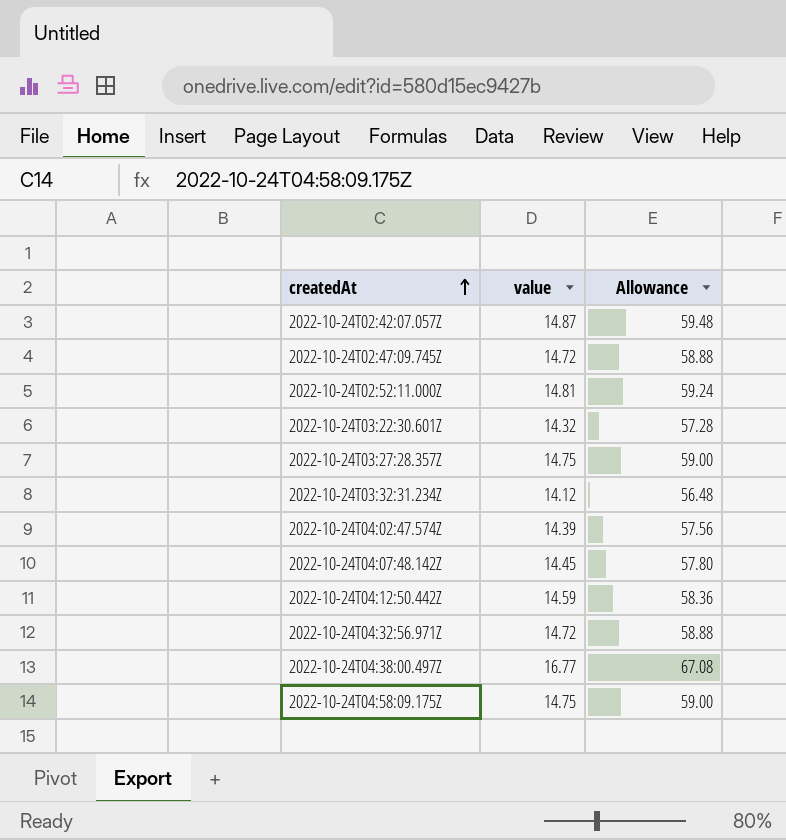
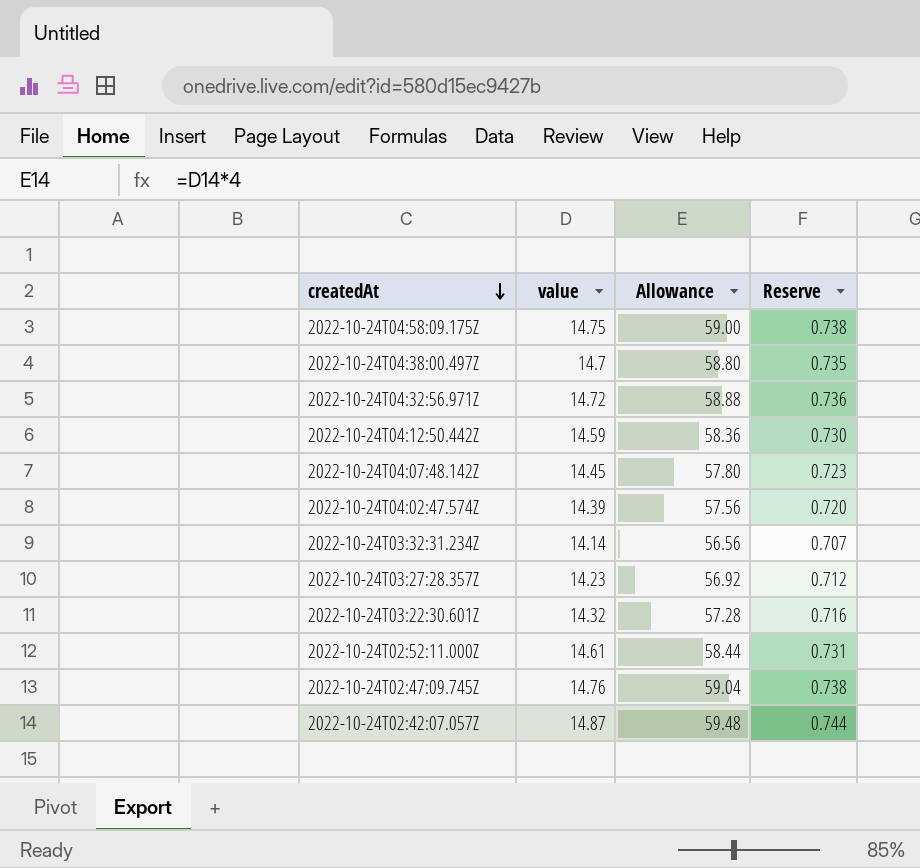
row order: createdAt ascending -> createdAt descending
column Reserve | formula: none -> [value] * 0.05
2022-10-24T04:38:00.497Z | value: 16.77 -> 14.7
2022-10-24T04:38:00.497Z | Allowance: 67.08 -> 58.80
2022-10-24T03:32:31.234Z | value: 14.12 -> 14.14
2022-10-24T03:32:31.234Z | Allowance: 56.48 -> 56.56
2022-10-24T03:27:28.357Z | value: 14.75 -> 14.23
2022-10-24T03:27:28.357Z | Allowance: 59.00 -> 56.92
2022-10-24T02:52:11.000Z | value: 14.81 -> 14.61
2022-10-24T02:52:11.000Z | Allowance: 59.24 -> 58.44
2022-10-24T02:47:09.745Z | value: 14.72 -> 14.76
2022-10-24T02:47:09.745Z | Allowance: 58.88 -> 59.04

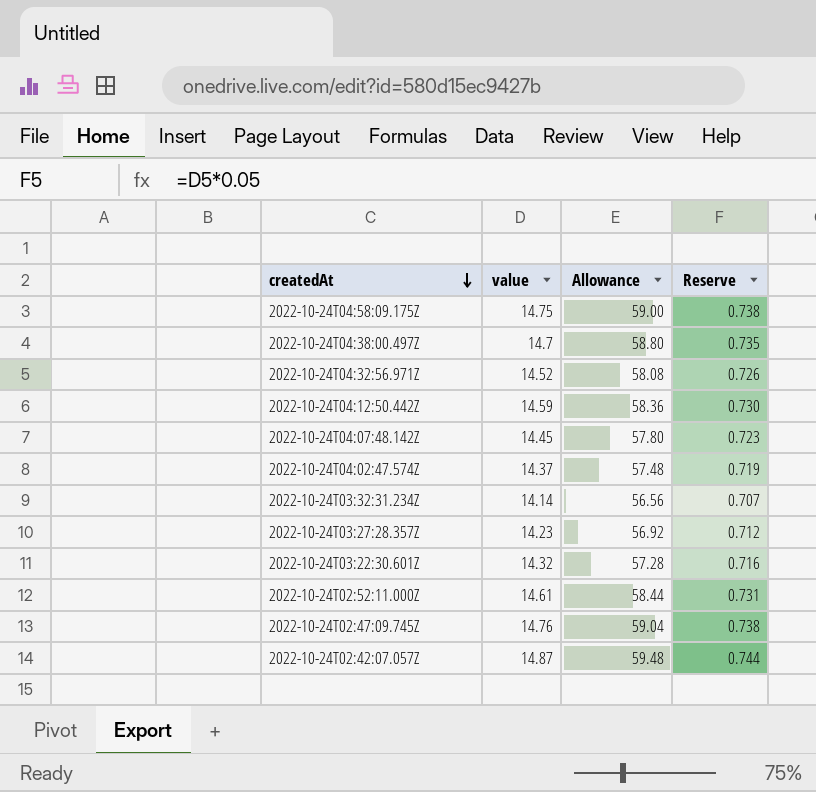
2022-10-24T04:32:56.971Z | value: 14.72 -> 14.52
2022-10-24T04:32:56.971Z | Allowance: 58.88 -> 58.08
2022-10-24T04:32:56.971Z | Reserve: 0.736 -> 0.726
2022-10-24T04:02:47.574Z | value: 14.39 -> 14.37
2022-10-24T04:02:47.574Z | Allowance: 57.56 -> 57.48
2022-10-24T04:02:47.574Z | Reserve: 0.720 -> 0.719

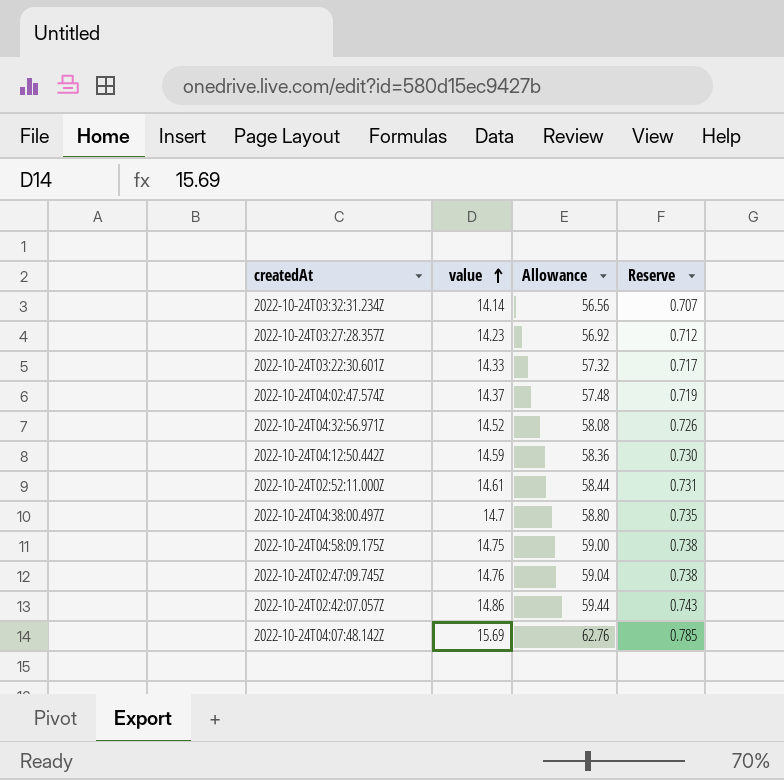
row order: createdAt descending -> value ascending
2022-10-24T03:22:30.601Z | value: 14.32 -> 14.33
2022-10-24T03:22:30.601Z | Allowance: 57.28 -> 57.32
2022-10-24T03:22:30.601Z | Reserve: 0.716 -> 0.717
2022-10-24T02:42:07.057Z | value: 14.87 -> 14.86
2022-10-24T02:42:07.057Z | Allowance: 59.48 -> 59.44
2022-10-24T02:42:07.057Z | Reserve: 0.744 -> 0.743
2022-10-24T04:07:48.142Z | value: 14.45 -> 15.69
2022-10-24T04:07:48.142Z | Allowance: 57.80 -> 62.76
2022-10-24T04:07:48.142Z | Reserve: 0.723 -> 0.785

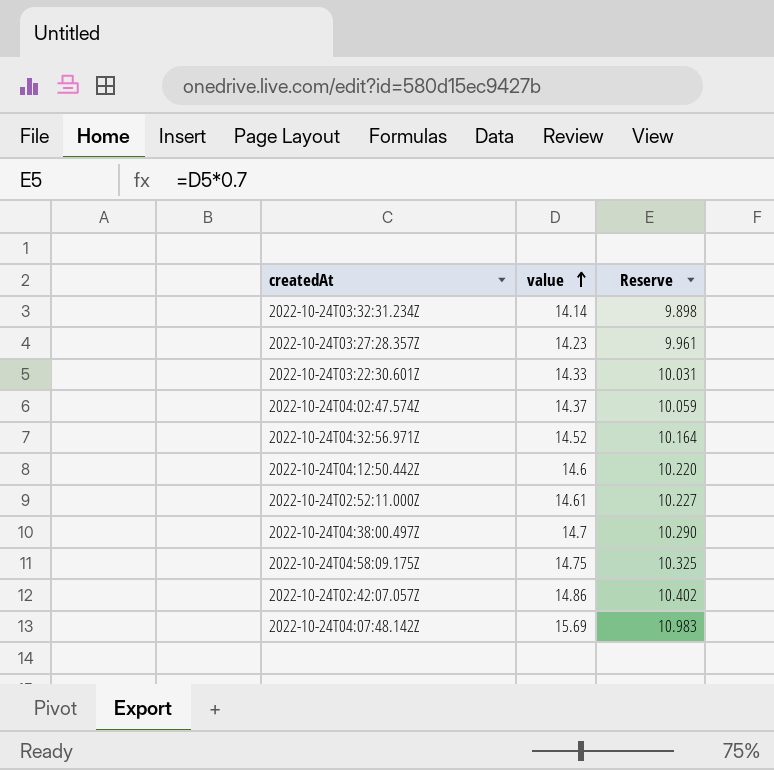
column Allowance | formula: [value] * 4 -> none
column Reserve | formula: [value] * 0.05 -> [value] * 0.7
row 2022-10-24T02:47:09.745Z: 14.76 | 59.04 | 0.738 -> none
2022-10-24T04:12:50.442Z | value: 14.59 -> 14.6

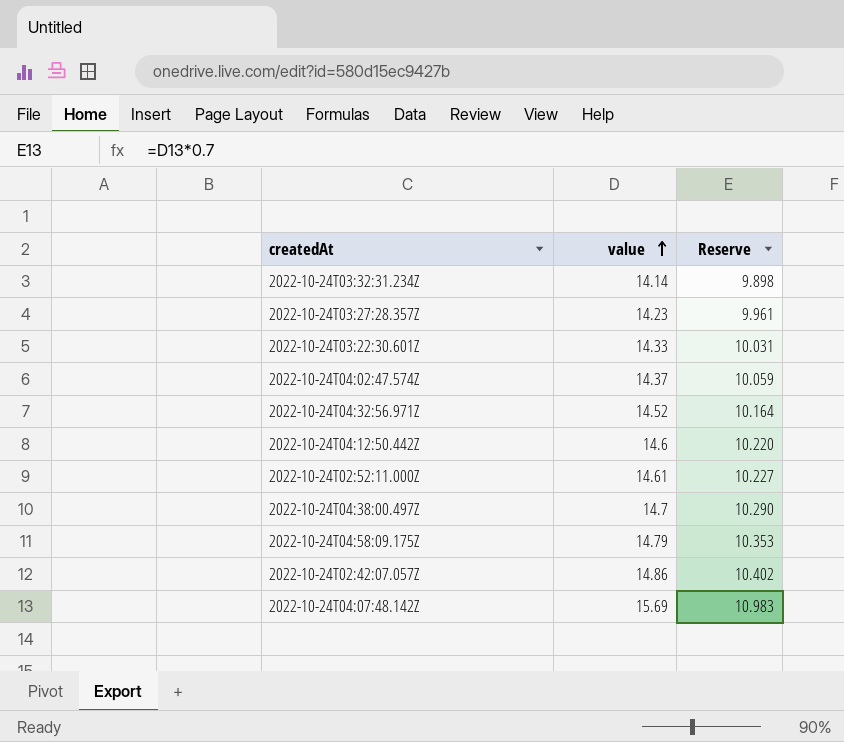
2022-10-24T04:58:09.175Z | value: 14.75 -> 14.79
2022-10-24T04:58:09.175Z | Reserve: 10.325 -> 10.353

